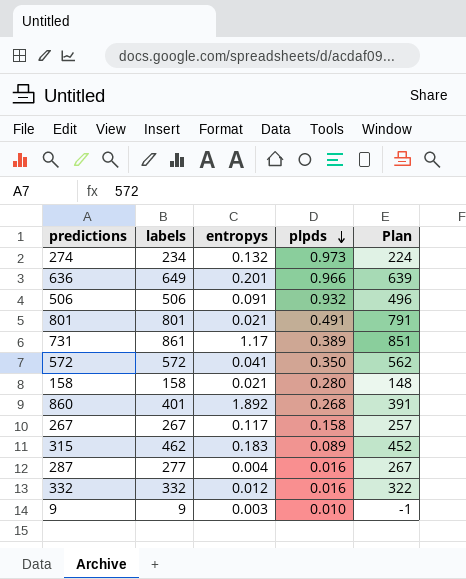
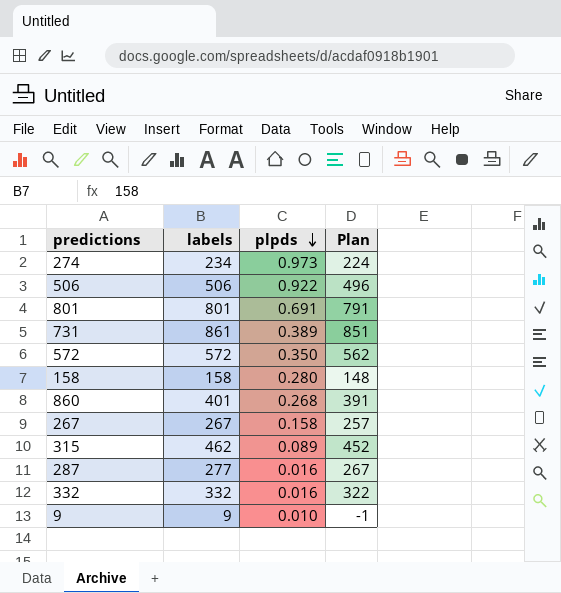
column entropys | position: 3 -> none
row 636: 649 | 0.201 | 0.966 | 639 -> none
506 | plpds: 0.932 -> 0.922
801 | plpds: 0.491 -> 0.691

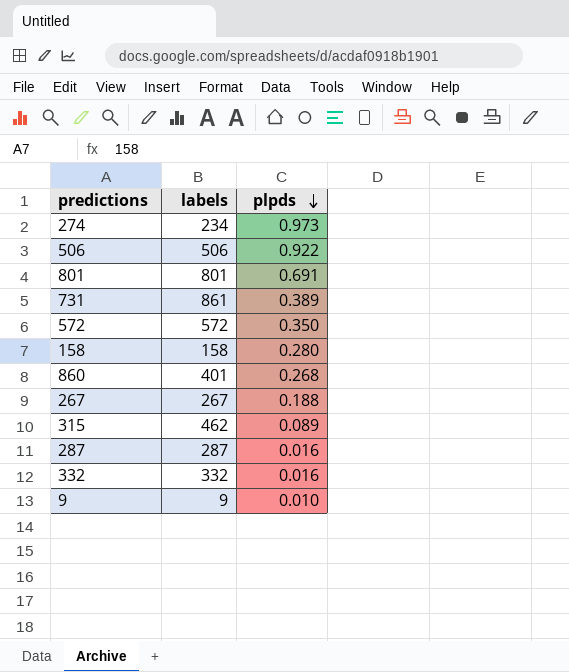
column Plan | formula: [labels] - 10 -> none
267 | plpds: 0.158 -> 0.188
287 | labels: 277 -> 287

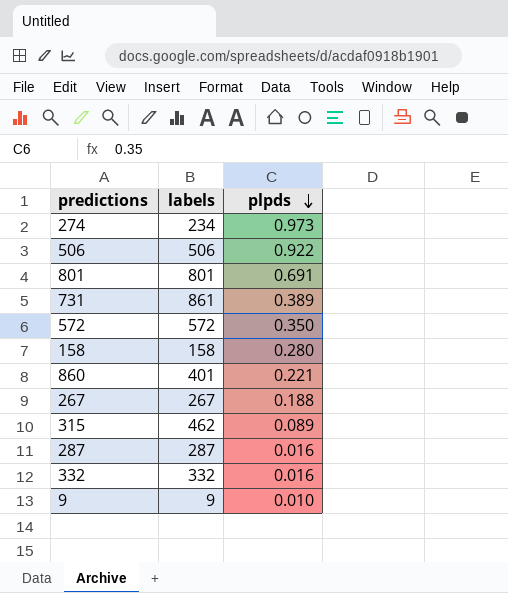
860 | plpds: 0.268 -> 0.221

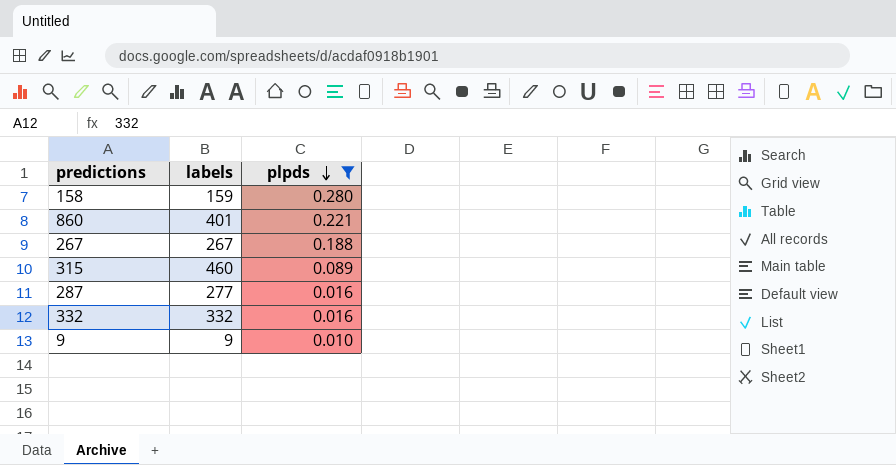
filter: none -> plpds <= 0.280
158 | labels: 158 -> 159
315 | labels: 462 -> 460
287 | labels: 287 -> 277

